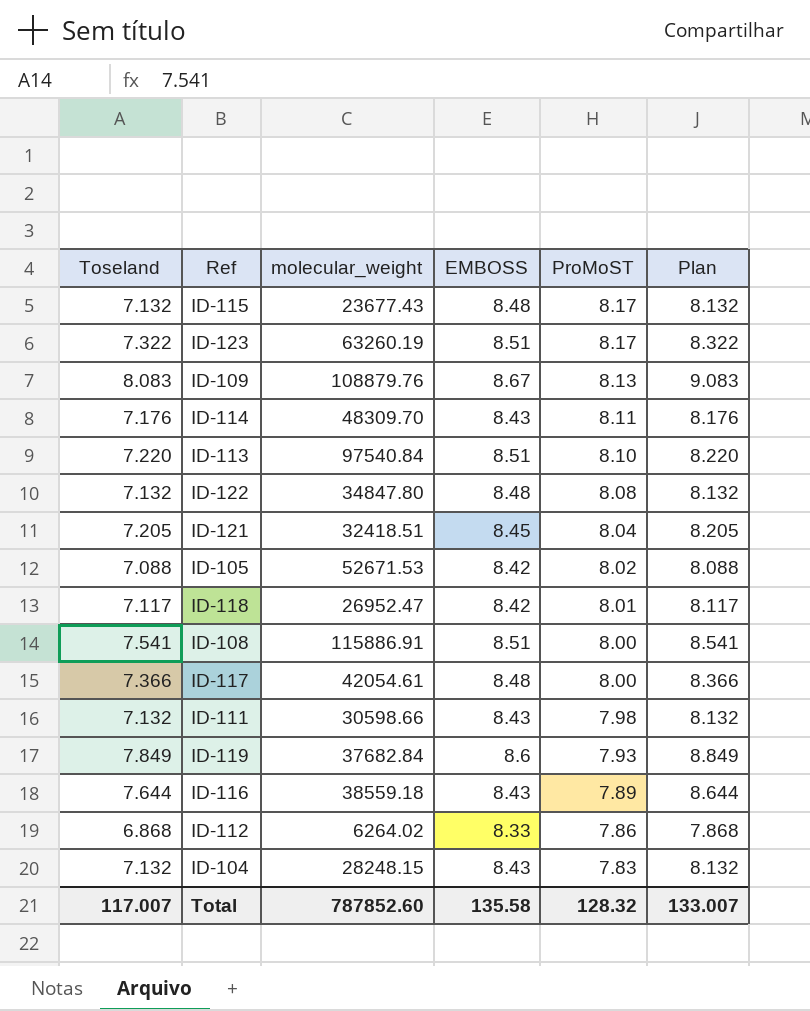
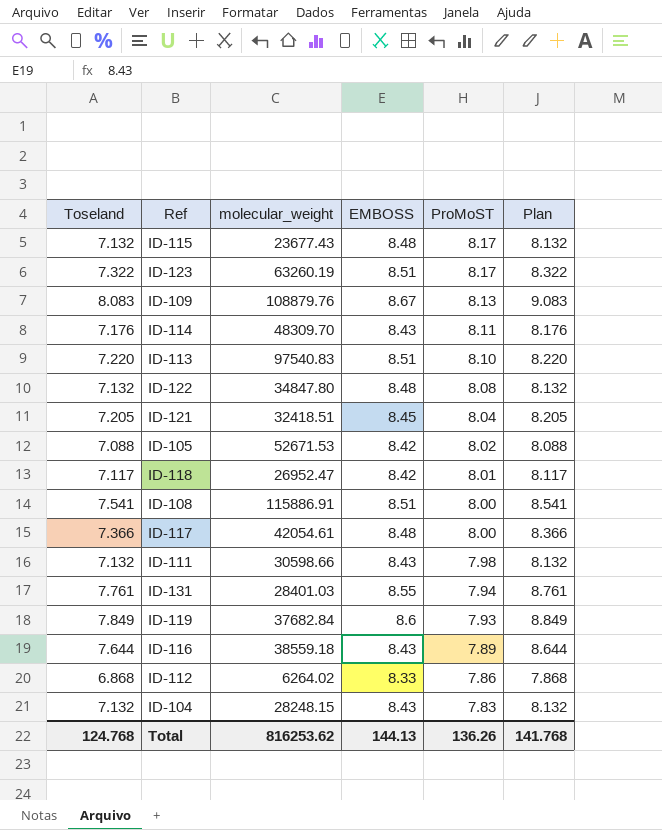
ID-113 | molecular_weight: 97540.84 -> 97540.83
row ID-131: none -> 7.761 | 28401.03 | 8.55 | 7.94 | 8.761
Total | Toseland: 117.007 -> 124.768
Total | molecular_weight: 787852.60 -> 816253.62
Total | EMBOSS: 135.58 -> 144.13
Total | ProMoST: 128.32 -> 136.26
Total | Plan: 133.007 -> 141.768

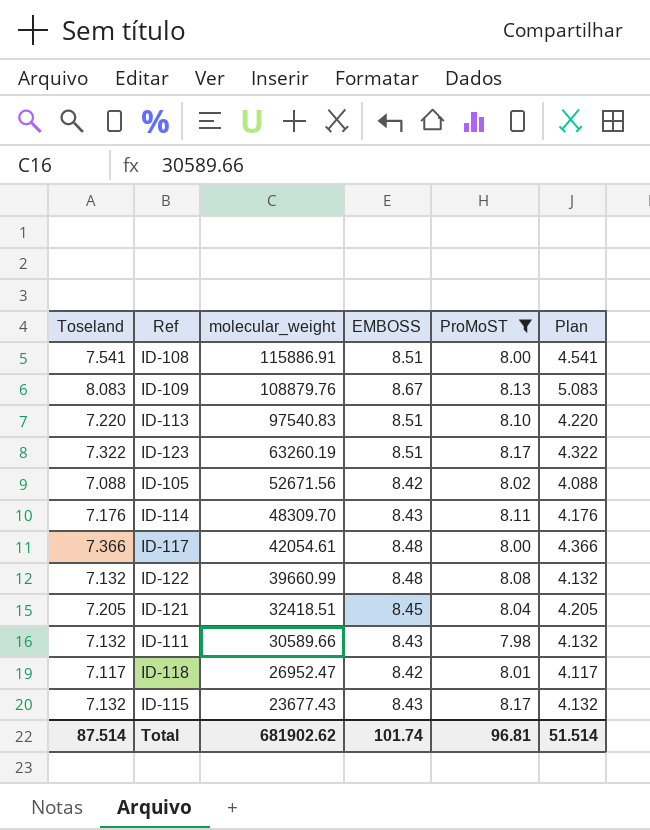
filter: none -> ProMoST >= 7.98
row order: ProMoST descending -> molecular_weight descending
column Plan | formula: [Toseland] + 1 -> [Toseland] - 3
ID-105 | molecular_weight: 52671.53 -> 52671.56
ID-122 | molecular_weight: 34847.80 -> 39660.99
ID-111 | molecular_weight: 30598.66 -> 30589.66
ID-115 | EMBOSS: 8.48 -> 8.43
Total | Toseland: 124.768 -> 87.514
Total | molecular_weight: 816253.62 -> 681902.62
Total | EMBOSS: 144.13 -> 101.74
Total | ProMoST: 136.26 -> 96.81
Total | Plan: 141.768 -> 51.514

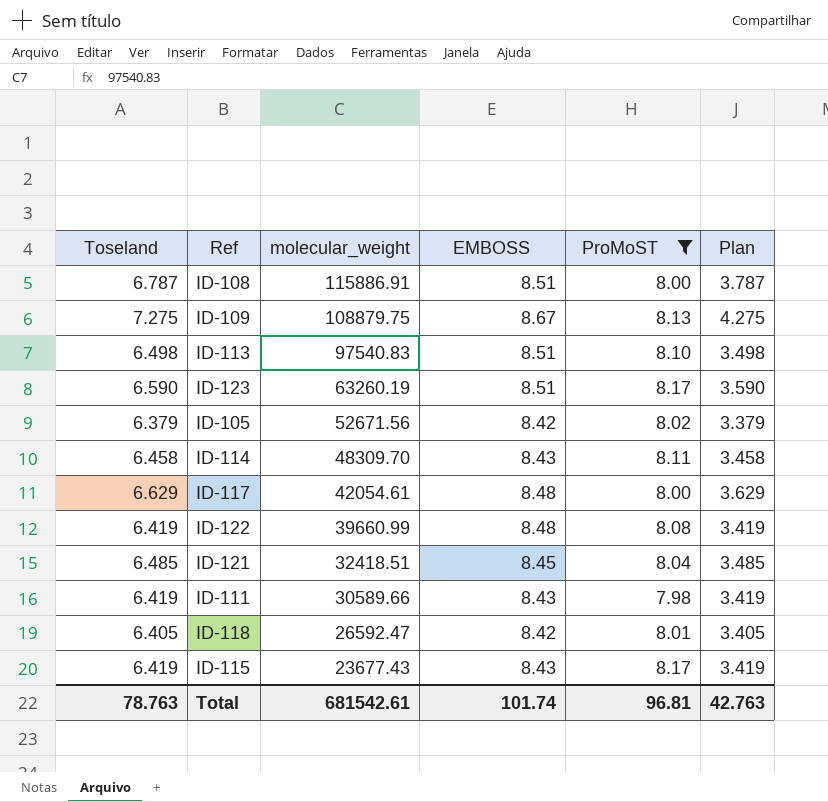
ID-108 | Toseland: 7.541 -> 6.787
ID-108 | Plan: 4.541 -> 3.787
ID-109 | Toseland: 8.083 -> 7.275
ID-109 | molecular_weight: 108879.76 -> 108879.75
ID-109 | Plan: 5.083 -> 4.275
ID-113 | Toseland: 7.220 -> 6.498
ID-113 | Plan: 4.220 -> 3.498
ID-123 | Toseland: 7.322 -> 6.590
ID-123 | Plan: 4.322 -> 3.590
ID-105 | Toseland: 7.088 -> 6.379
ID-105 | Plan: 4.088 -> 3.379
ID-114 | Toseland: 7.176 -> 6.458
ID-114 | Plan: 4.176 -> 3.458
ID-117 | Toseland: 7.366 -> 6.629
ID-117 | Plan: 4.366 -> 3.629
ID-122 | Toseland: 7.132 -> 6.419
ID-122 | Plan: 4.132 -> 3.419
ID-121 | Toseland: 7.205 -> 6.485
ID-121 | Plan: 4.205 -> 3.485
ID-111 | Toseland: 7.132 -> 6.419
ID-111 | Plan: 4.132 -> 3.419
ID-118 | Toseland: 7.117 -> 6.405
ID-118 | molecular_weight: 26952.47 -> 26592.47
ID-118 | Plan: 4.117 -> 3.405
ID-115 | Toseland: 7.132 -> 6.419
ID-115 | Plan: 4.132 -> 3.419
Total | Toseland: 87.514 -> 78.763
Total | molecular_weight: 681902.62 -> 681542.61
Total | Plan: 51.514 -> 42.763

